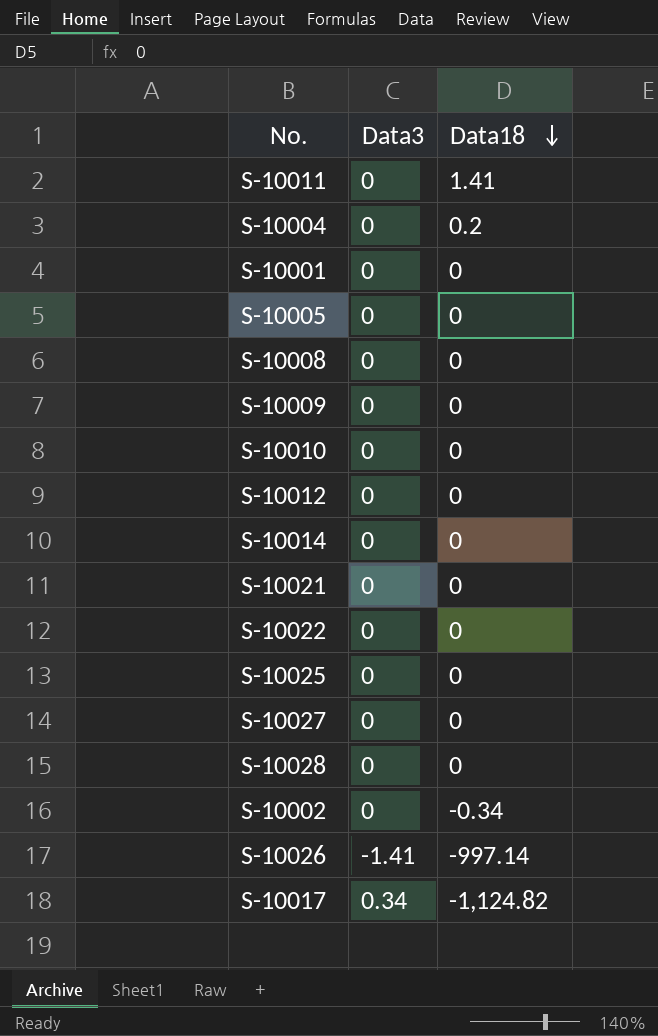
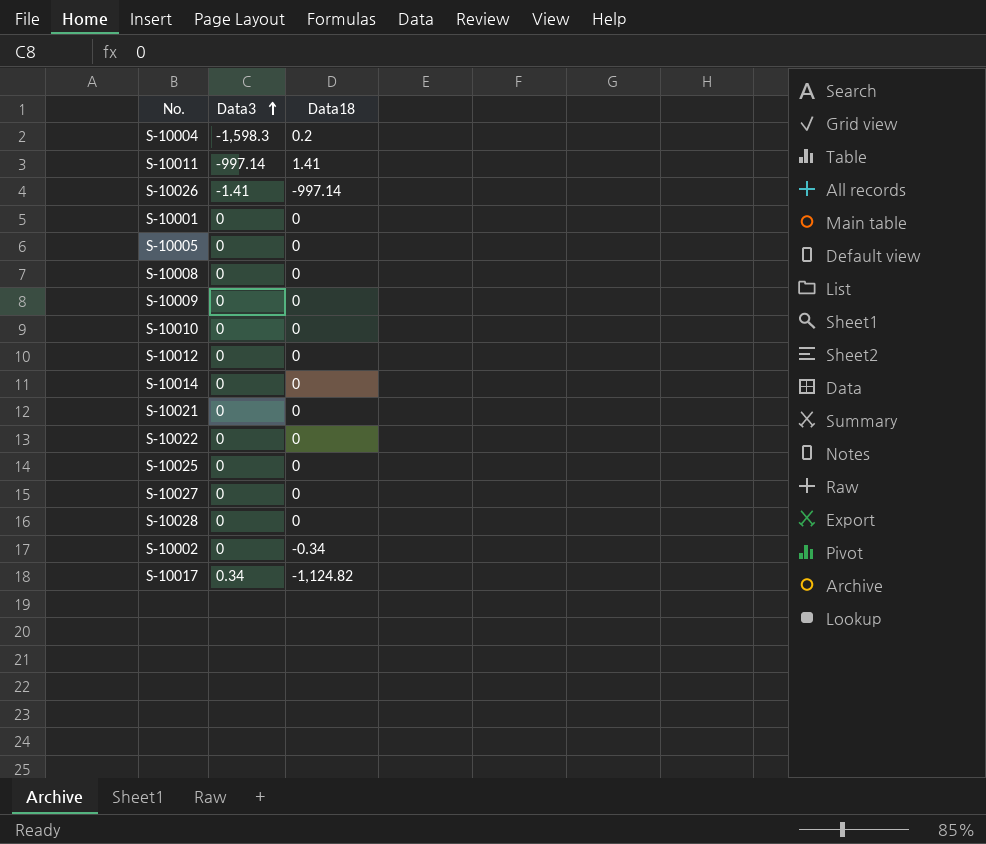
row order: Data18 descending -> Data3 ascending
S-10004 | Data3: 0 -> -1,598.3
S-10011 | Data3: 0 -> -997.14

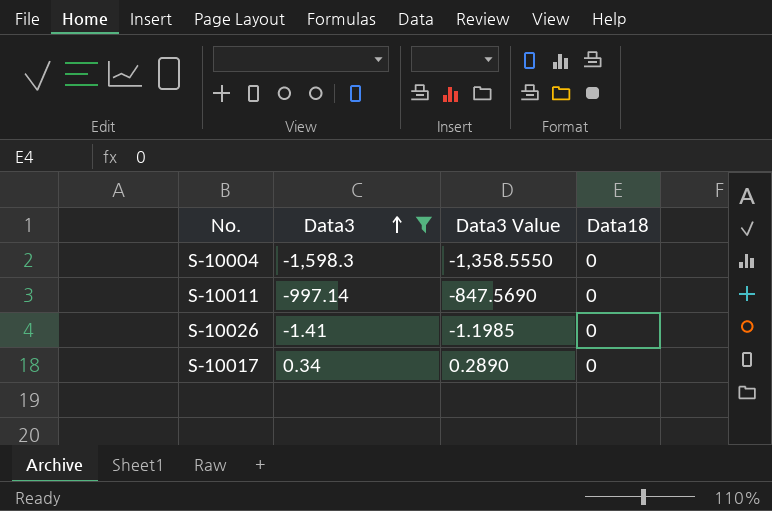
filter: none -> Data3 != 0
column Data3 Value | formula: none -> [Data3] * 0.85
S-10004 | Data18: 0.2 -> 0
S-10011 | Data18: 1.41 -> 0
S-10026 | Data18: -997.14 -> 0
S-10017 | Data18: -1,124.82 -> 0

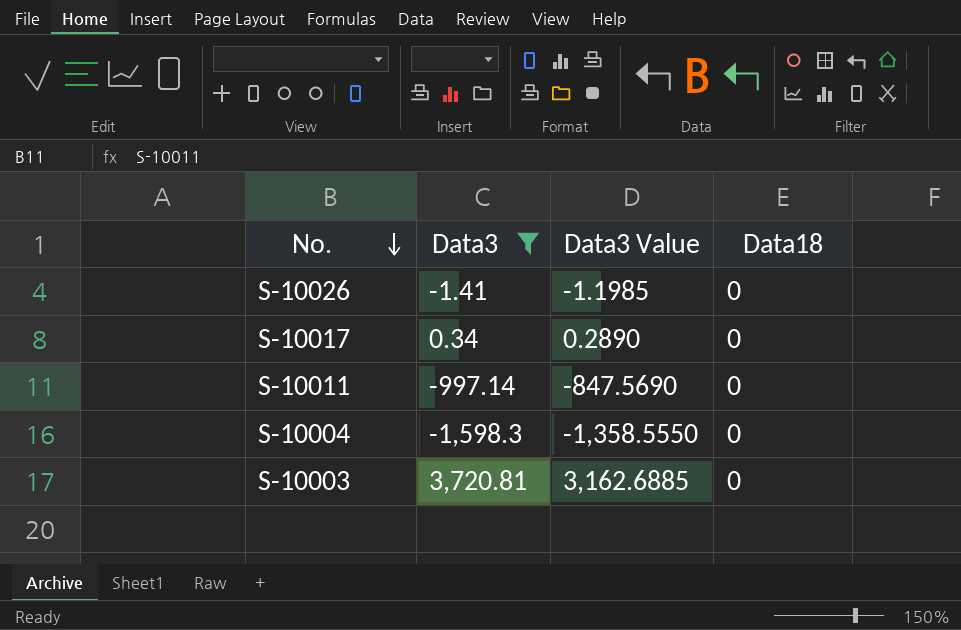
row order: Data3 ascending -> No. descending
row S-10003: none -> 3,720.81 | 3,162.6885 | 0

